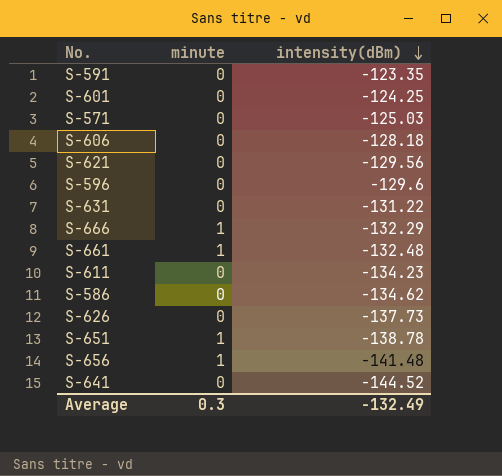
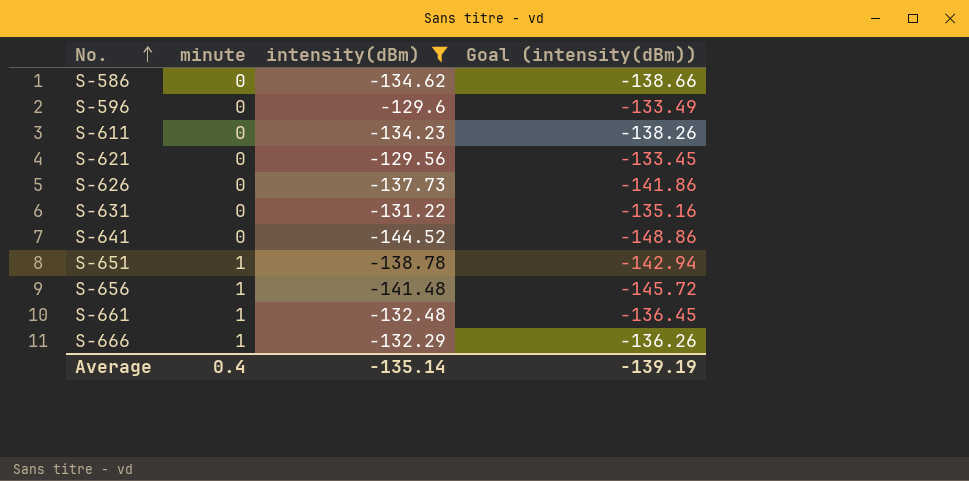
filter: none -> intensity(dBm) <= -129.56
row order: intensity(dBm) descending -> No. ascending
column Goal (intensity(dBm)) | formula: none -> [intensity(dBm)] * 1.03
Average | minute: 0.3 -> 0.4
Average | intensity(dBm): -132.49 -> -135.14

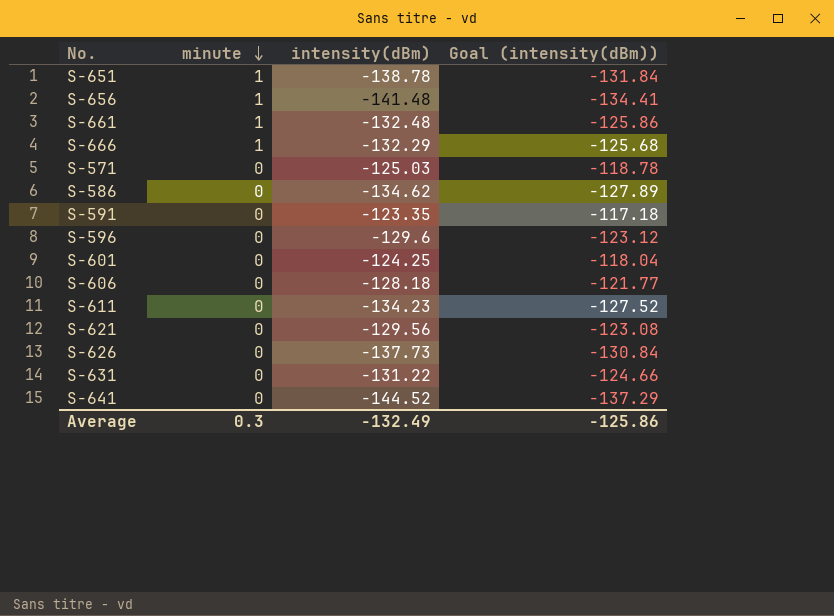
filter: intensity(dBm) <= -129.56 -> none
row order: No. ascending -> minute descending
column Goal (intensity(dBm)) | formula: [intensity(dBm)] * 1.03 -> [intensity(dBm)] * 0.95
Average | minute: 0.4 -> 0.3
Average | intensity(dBm): -135.14 -> -132.49
Average | Goal (intensity(dBm)): -139.19 -> -125.86

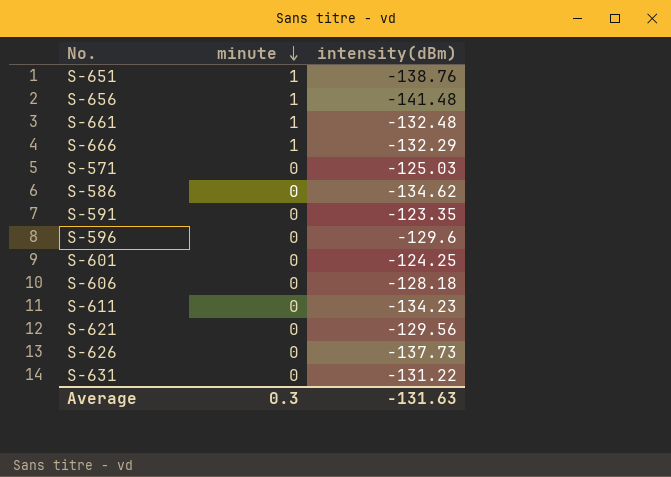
column Goal (intensity(dBm)) | formula: [intensity(dBm)] * 0.95 -> none
row S-641: 0 | -144.52 | -137.29 -> none
S-651 | intensity(dBm): -138.78 -> -138.76
Average | intensity(dBm): -132.49 -> -131.63

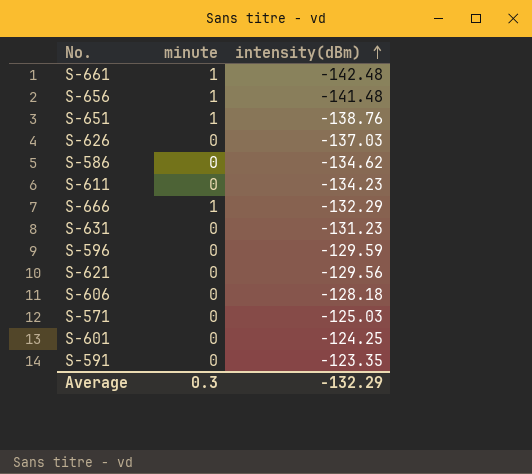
row order: minute descending -> intensity(dBm) ascending
S-661 | intensity(dBm): -132.48 -> -142.48
S-626 | intensity(dBm): -137.73 -> -137.03
S-631 | intensity(dBm): -131.22 -> -131.23
S-596 | intensity(dBm): -129.6 -> -129.59
Average | intensity(dBm): -131.63 -> -132.29

